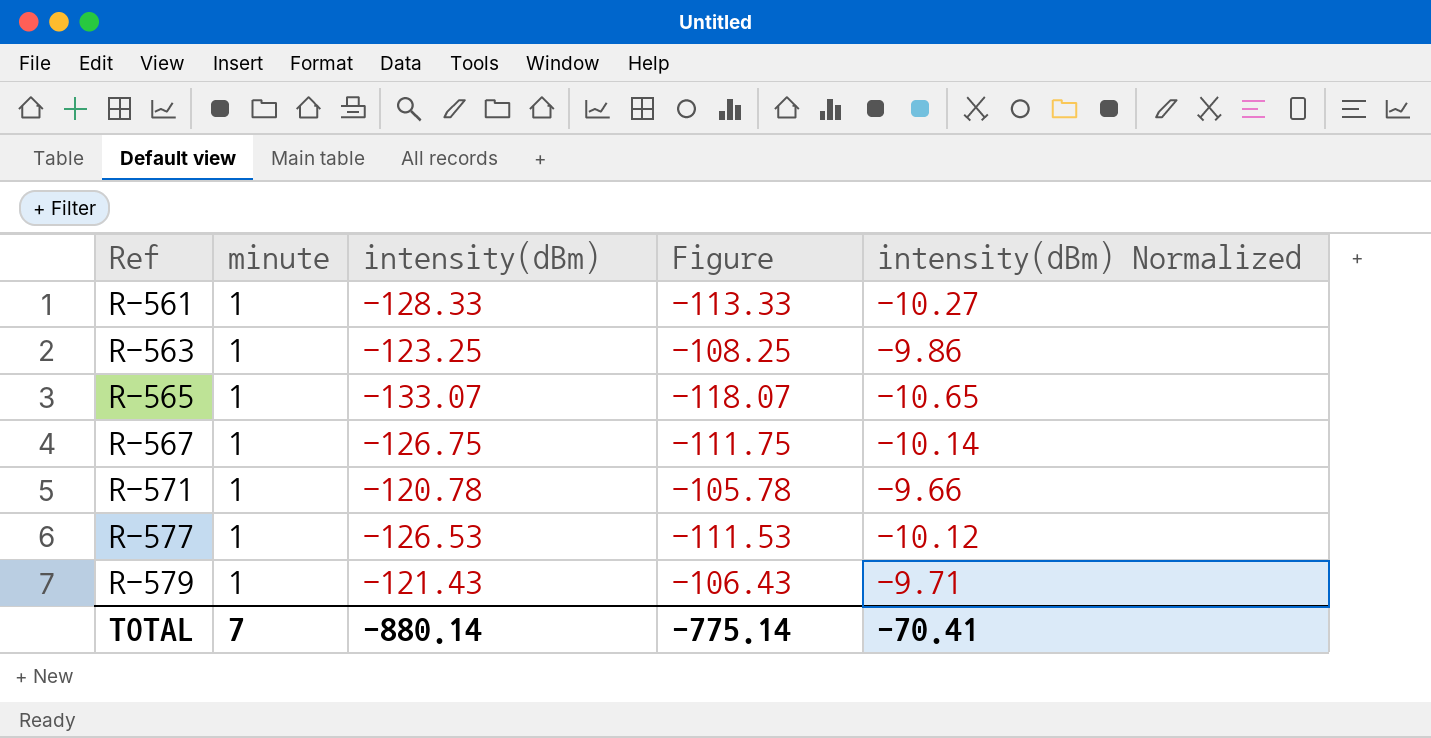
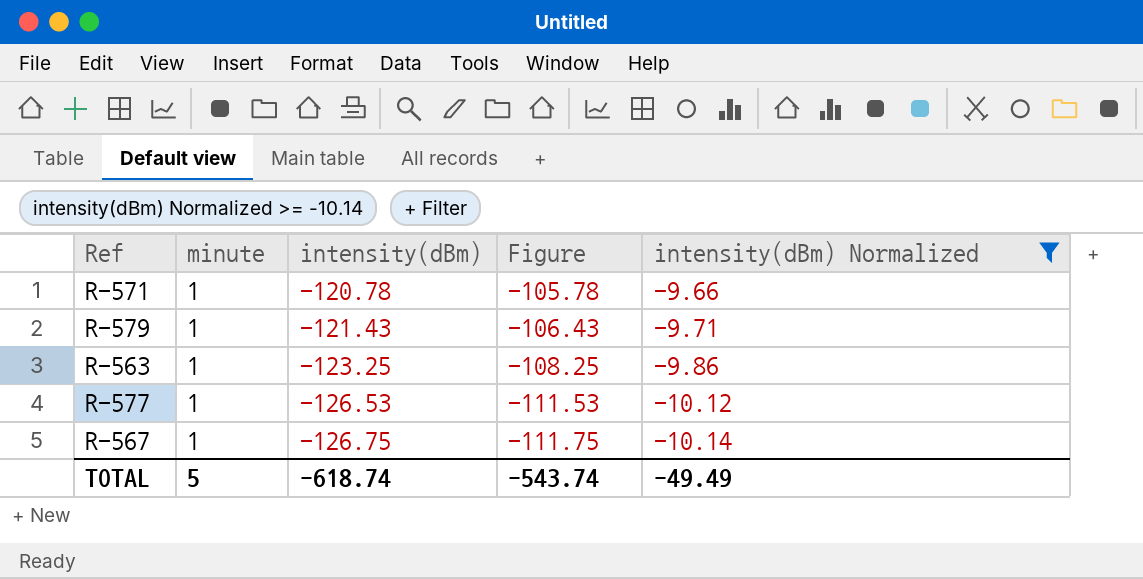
filter: none -> intensity(dBm) Normalized >= -10.14
row order: Ref ascending -> intensity(dBm) descending
TOTAL | minute: 7 -> 5
TOTAL | intensity(dBm): -880.14 -> -618.74
TOTAL | Figure: -775.14 -> -543.74
TOTAL | intensity(dBm) Normalized: -70.41 -> -49.49

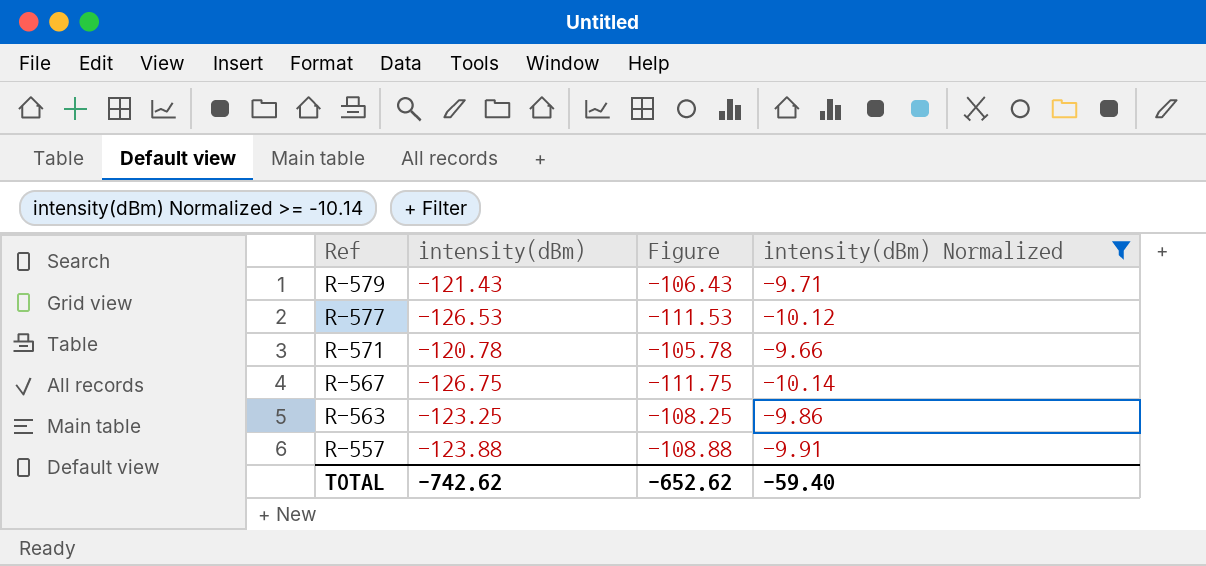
row order: intensity(dBm) descending -> Ref descending
column minute | position: 2 -> none
row R-557: none -> -123.88 | -108.88 | -9.91
TOTAL | intensity(dBm): -618.74 -> -742.62
TOTAL | Figure: -543.74 -> -652.62
TOTAL | intensity(dBm) Normalized: -49.49 -> -59.40

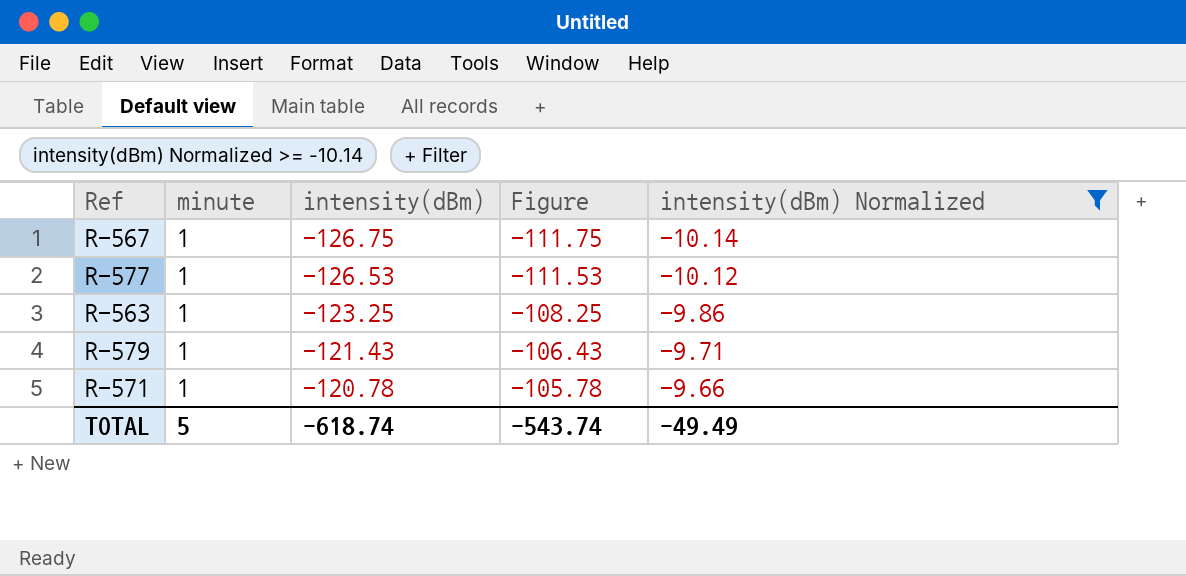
row order: Ref descending -> intensity(dBm) ascending
column minute | position: none -> 2
row R-557: -123.88 | -108.88 | -9.91 -> none
TOTAL | intensity(dBm): -742.62 -> -618.74
TOTAL | Figure: -652.62 -> -543.74
TOTAL | intensity(dBm) Normalized: -59.40 -> -49.49

